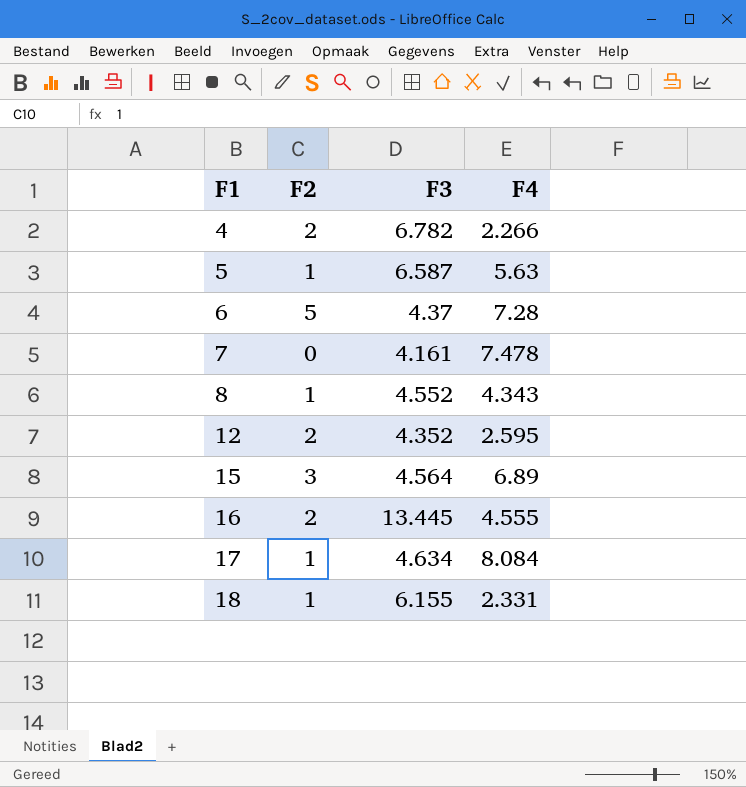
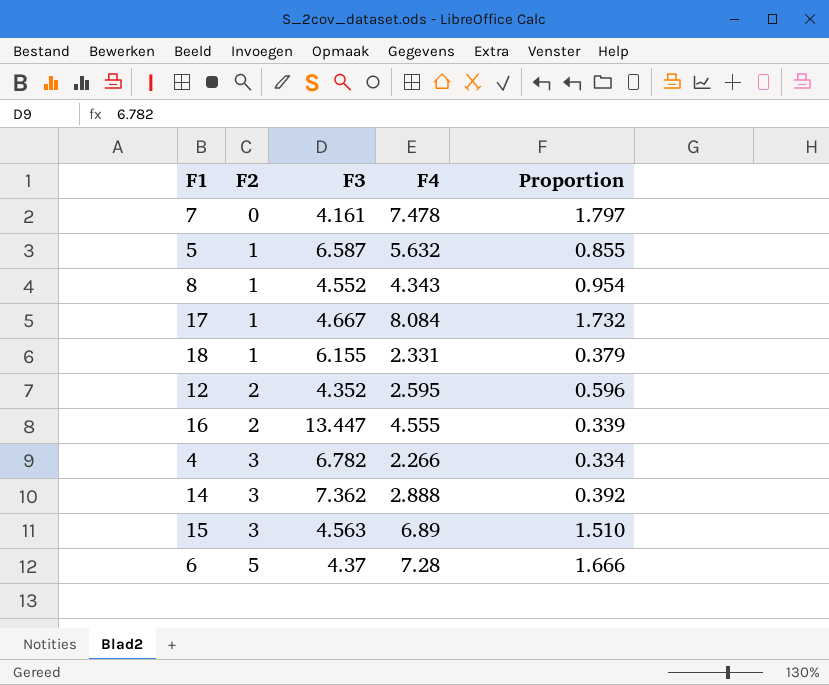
row order: F1 ascending -> F2 ascending
column Proportion | formula: none -> [F4] / [F3]
5 | F4: 5.63 -> 5.632
17 | F3: 4.634 -> 4.667
16 | F3: 13.445 -> 13.447
4 | F2: 2 -> 3
row 14: none -> 3 | 7.362 | 2.888 | 0.392
15 | F3: 4.564 -> 4.563

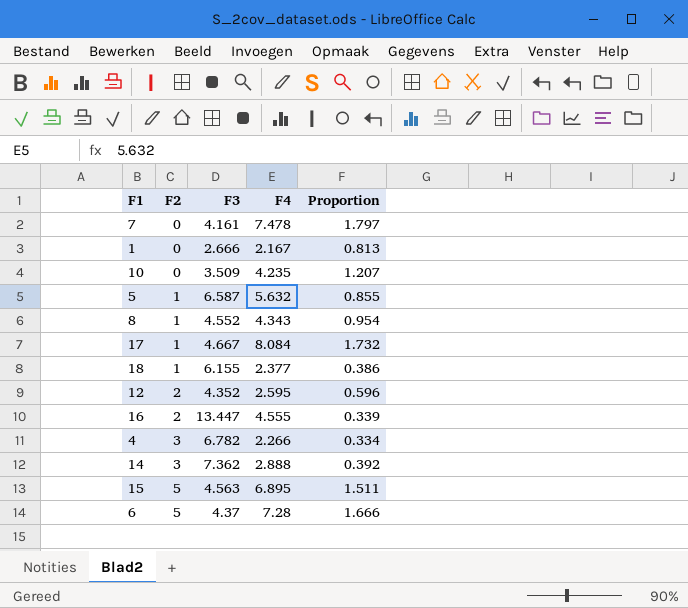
row 1: none -> 0 | 2.666 | 2.167 | 0.813
row 10: none -> 0 | 3.509 | 4.235 | 1.207
18 | F4: 2.331 -> 2.377
18 | Proportion: 0.379 -> 0.386
15 | F2: 3 -> 5
15 | F4: 6.89 -> 6.895
15 | Proportion: 1.510 -> 1.511

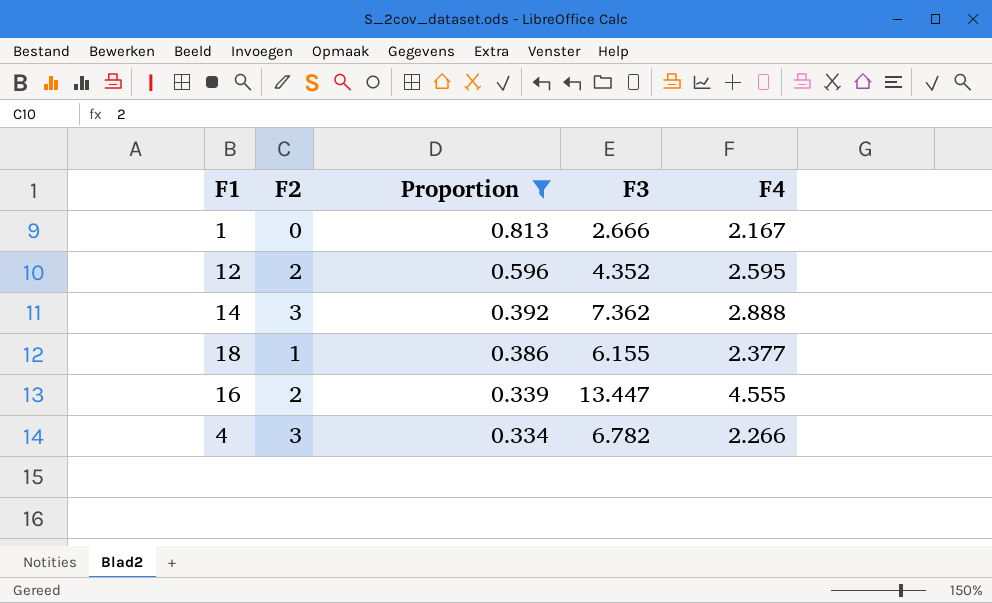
filter: none -> Proportion <= 0.813
row order: F2 ascending -> Proportion descending
column Proportion | position: 5 -> 3

